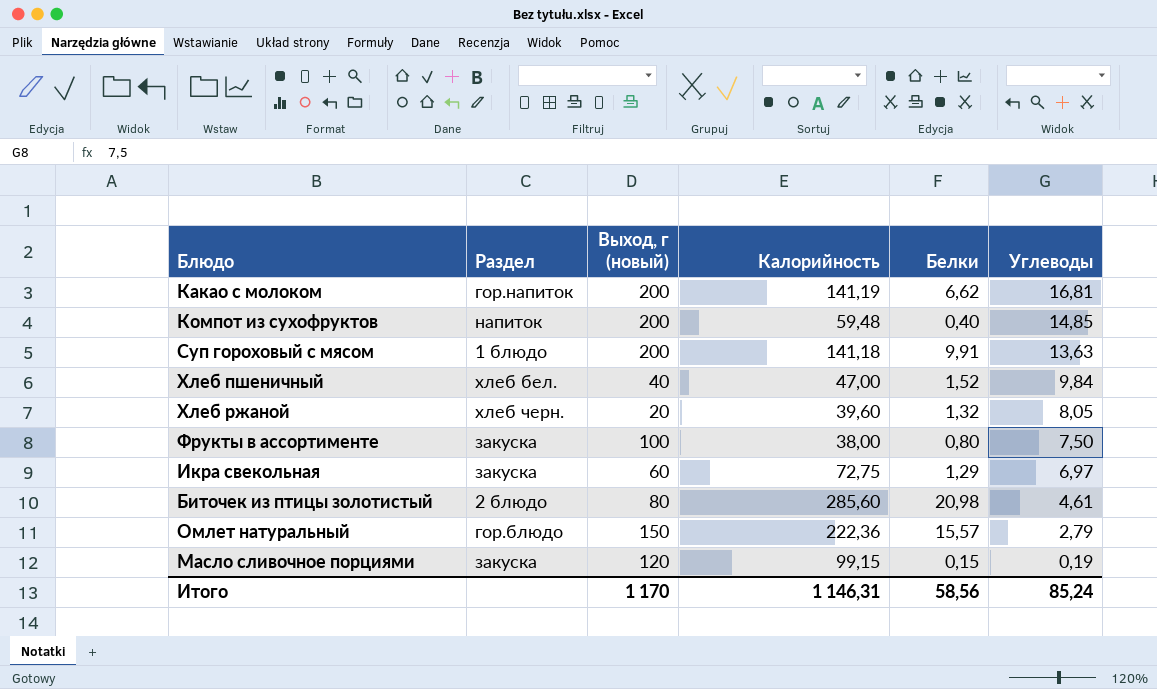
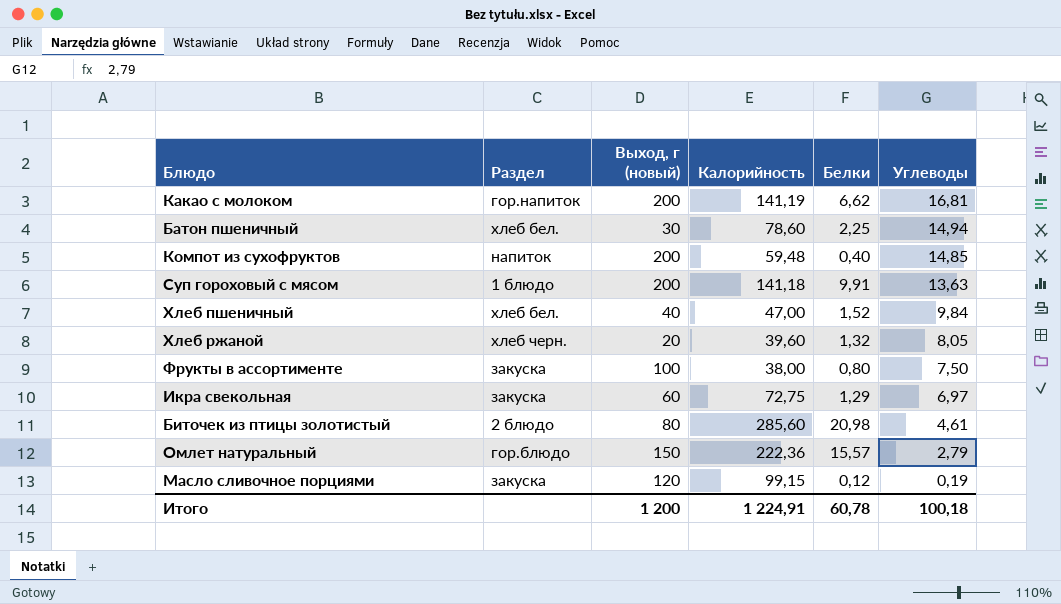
row Батон пшеничный: none -> хлеб бел. | 30 | 78,60 | 2,25 | 14,94
Масло сливочное порциями | Белки: 0,15 -> 0,12
Итого | Выход, г (новый): 1 170 -> 1 200
Итого | Калорийность: 1 146,31 -> 1 224,91
Итого | Белки: 58,56 -> 60,78
Итого | Углеводы: 85,24 -> 100,18

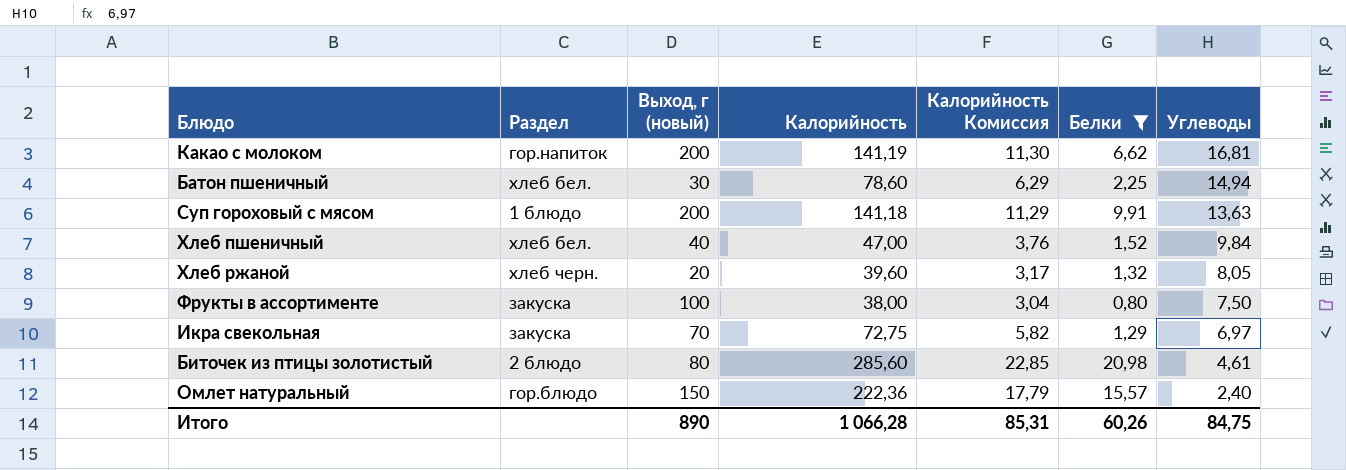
filter: none -> Белки >= 0,80
column Калорийность Комиссия | formula: none -> [Калорийность] * 0,08
Икра свекольная | Выход, г (новый): 60 -> 70
Омлет натуральный | Углеводы: 2,79 -> 2,40
Итого | Выход, г (новый): 1 200 -> 890
Итого | Калорийность: 1 224,91 -> 1 066,28
Итого | Белки: 60,78 -> 60,26
Итого | Углеводы: 100,18 -> 84,75

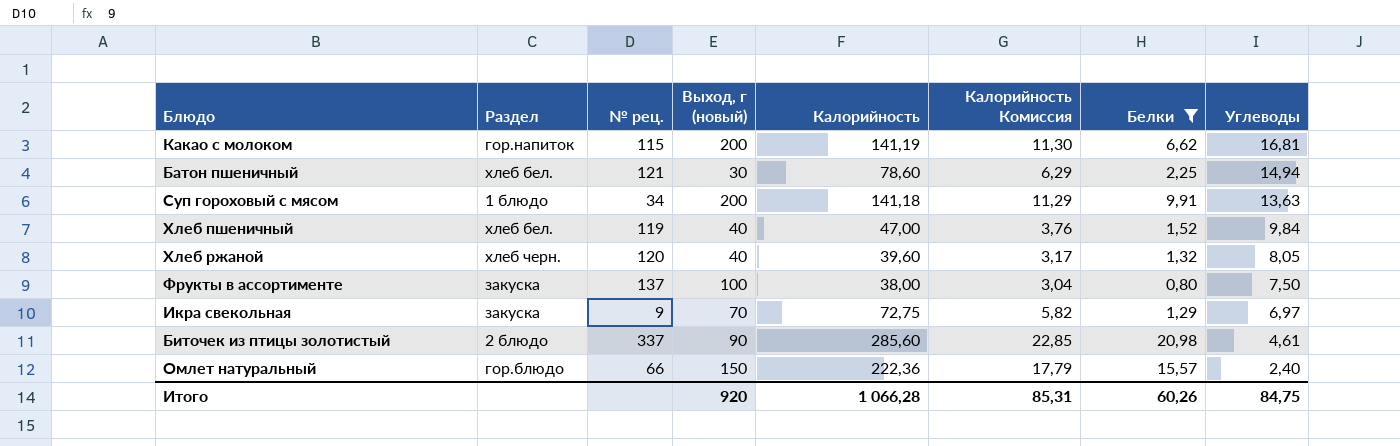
column № рец. | position: none -> 3
Хлеб ржаной | Выход, г (новый): 20 -> 40
Биточек из птицы золотистый | Выход, г (новый): 80 -> 90
Итого | Выход, г (новый): 890 -> 920

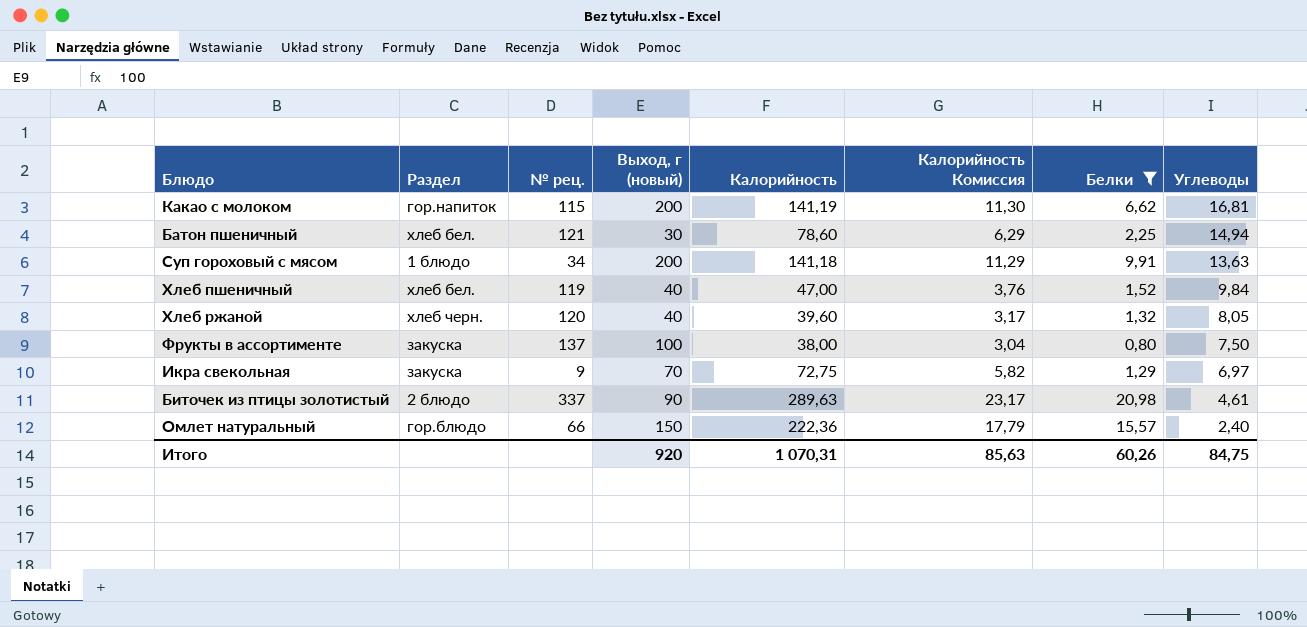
Биточек из птицы золотистый | Калорийность: 285,60 -> 289,63
Биточек из птицы золотистый | Калорийность Комиссия: 22,85 -> 23,17
Итого | Калорийность: 1 066,28 -> 1 070,31
Итого | Калорийность Комиссия: 85,31 -> 85,63

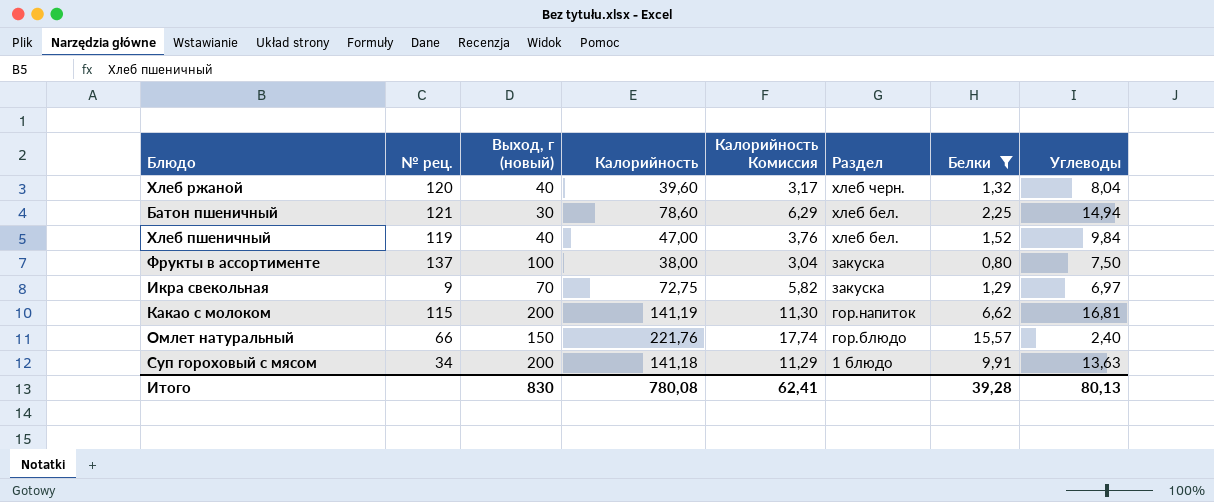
row order: Углеводы descending -> Раздел descending
column Раздел | position: 2 -> 6
row Биточек из птицы золотистый: 2 блюдо | 337 | 90 | 289,63 | 23,17 | 20,98 | 4,61 -> none
Хлеб ржаной | Углеводы: 8,05 -> 8,04
Омлет натуральный | Калорийность: 222,36 -> 221,76
Омлет натуральный | Калорийность Комиссия: 17,79 -> 17,74
Итого | Выход, г (новый): 920 -> 830
Итого | Калорийность: 1 070,31 -> 780,08
Итого | Калорийность Комиссия: 85,63 -> 62,41
Итого | Белки: 60,26 -> 39,28
Итого | Углеводы: 84,75 -> 80,13

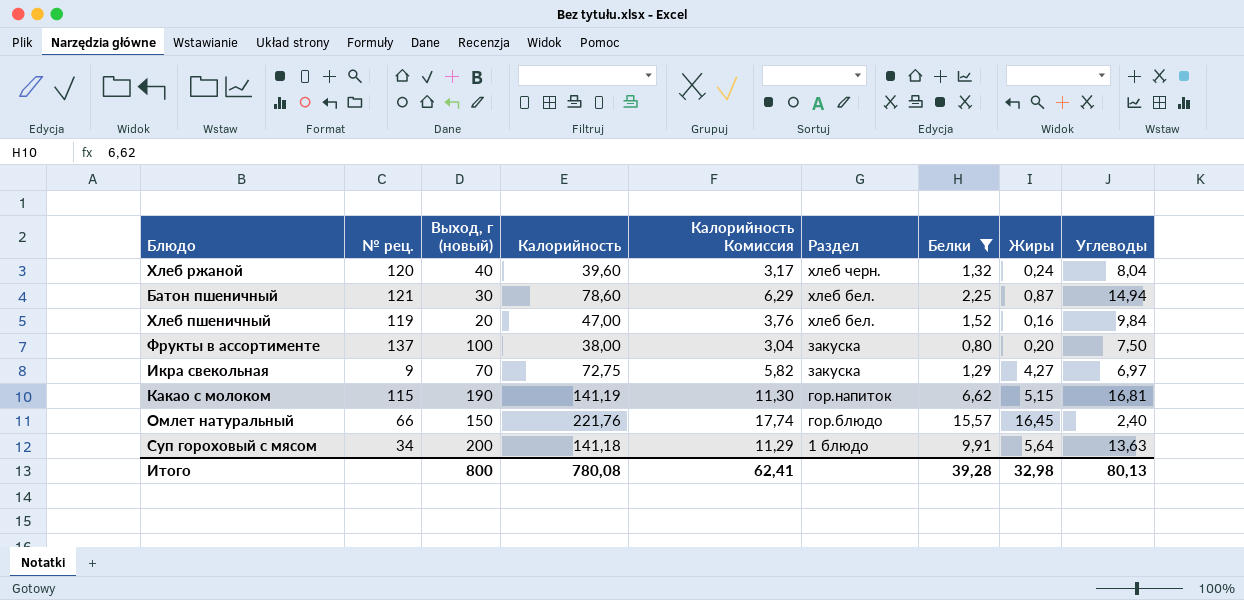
column Жиры | position: none -> 8
Хлеб пшеничный | Выход, г (новый): 40 -> 20
Какао с молоком | Выход, г (новый): 200 -> 190
Итого | Выход, г (новый): 830 -> 800

